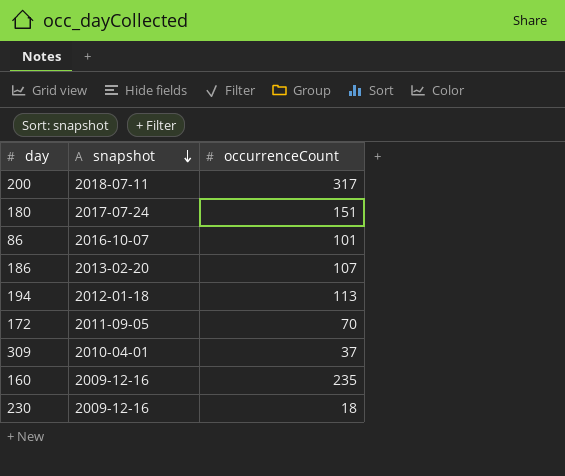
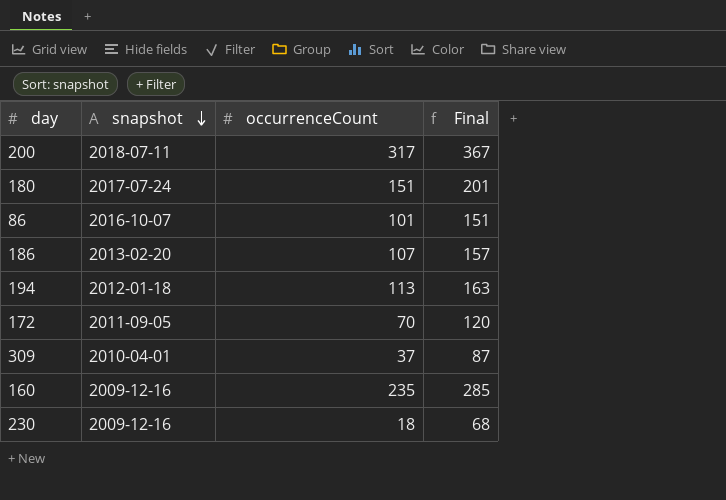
column Final | formula: none -> [occurrenceCount] + 50

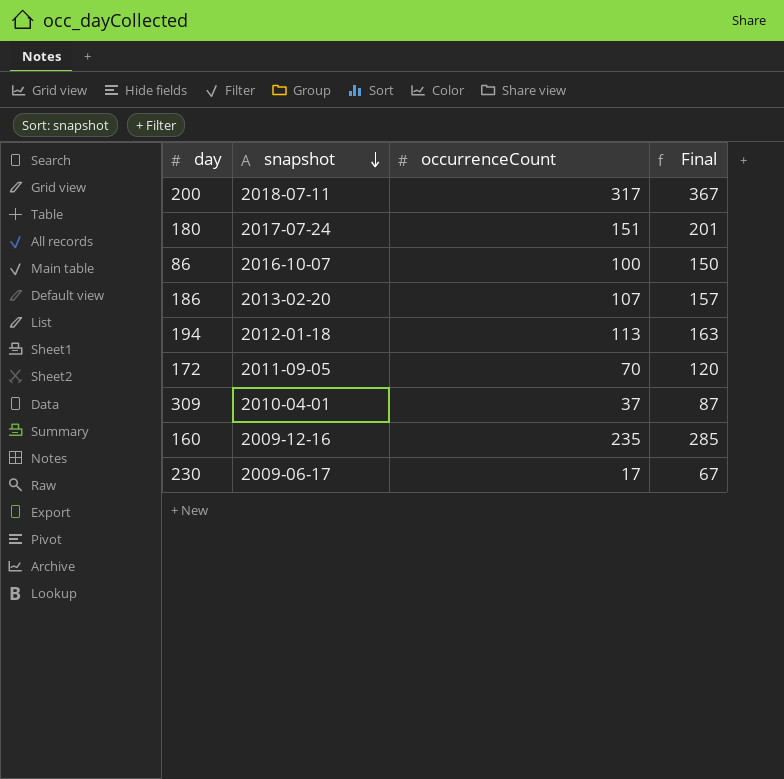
86 | occurrenceCount: 101 -> 100
86 | Final: 151 -> 150
230 | snapshot: 2009-12-16 -> 2009-06-17
230 | occurrenceCount: 18 -> 17
230 | Final: 68 -> 67

